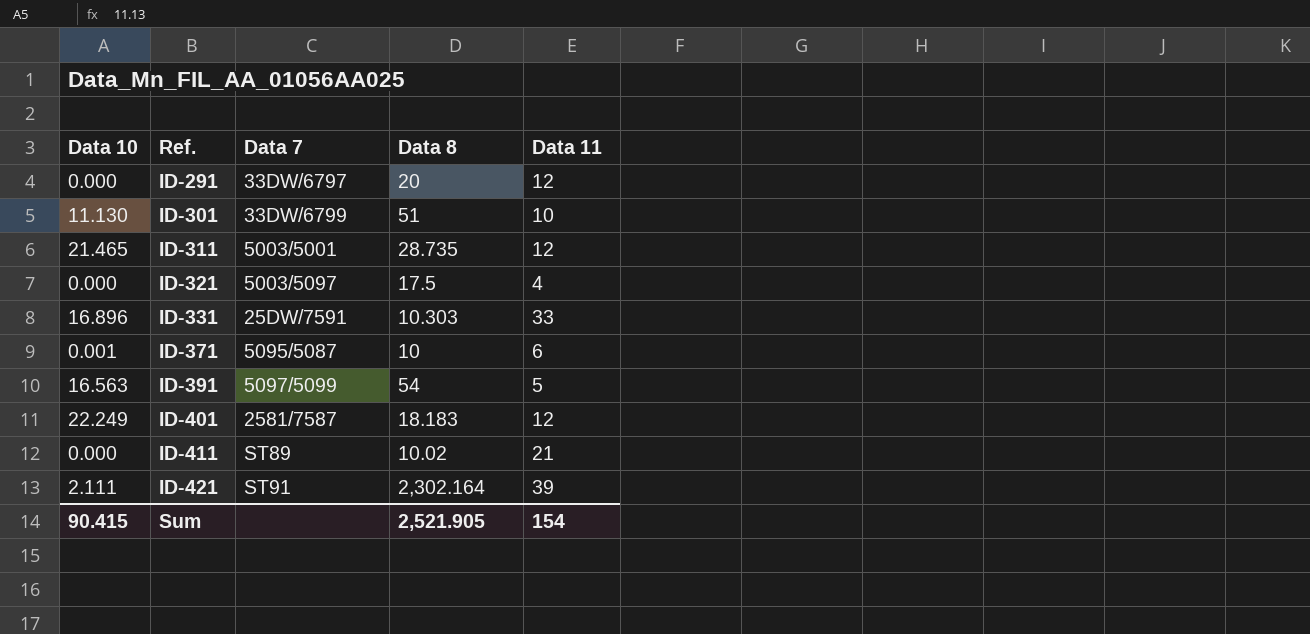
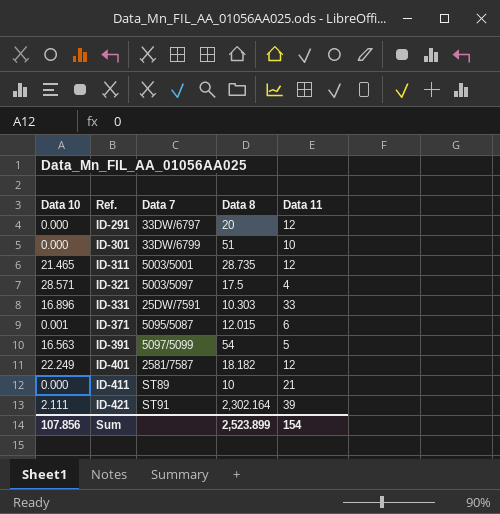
ID-301 | Data 10: 11.130 -> 0.000
ID-321 | Data 10: 0.000 -> 28.571
ID-371 | Data 8: 10 -> 12.015
ID-401 | Data 8: 18.183 -> 18.182
ID-411 | Data 8: 10.02 -> 10
Sum | Data 10: 90.415 -> 107.856
Sum | Data 8: 2,521.905 -> 2,523.899

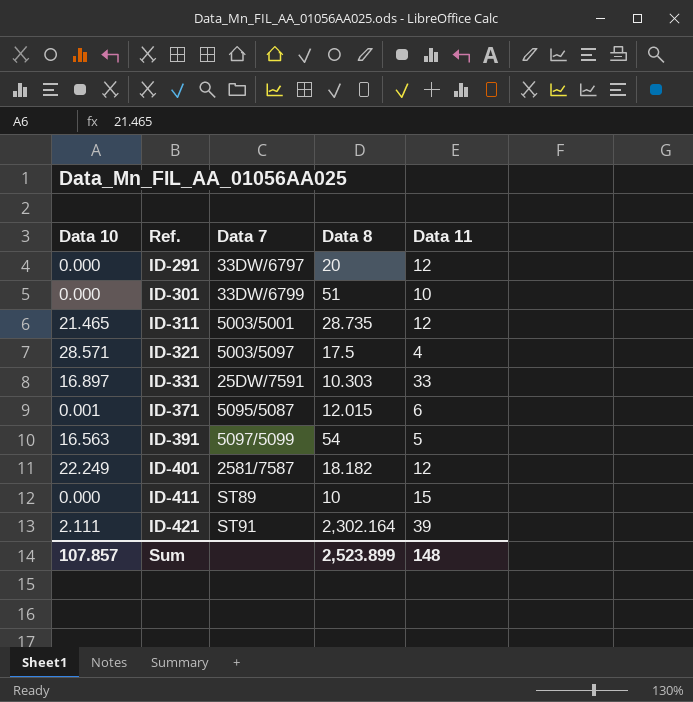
ID-331 | Data 10: 16.896 -> 16.897
ID-411 | Data 11: 21 -> 15
Sum | Data 10: 107.856 -> 107.857
Sum | Data 11: 154 -> 148

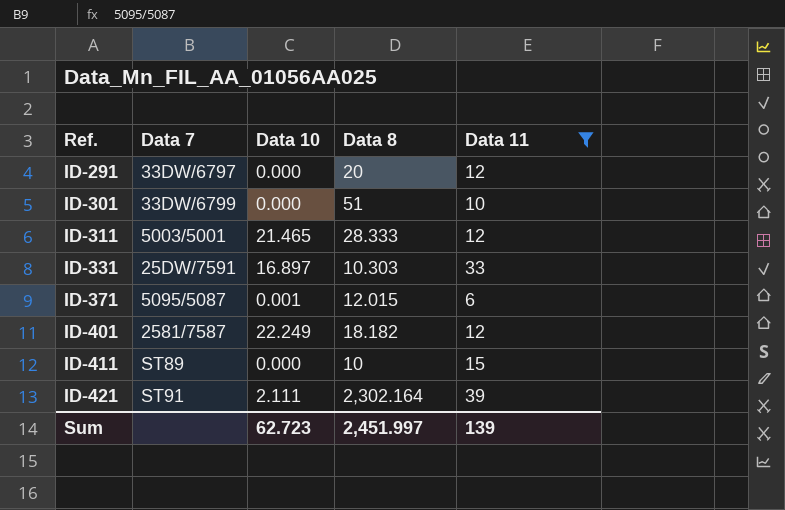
filter: none -> Data 11 >= 6
column Data 10 | position: 1 -> 3
ID-311 | Data 8: 28.735 -> 28.333
Sum | Data 10: 107.857 -> 62.723
Sum | Data 8: 2,523.899 -> 2,451.997
Sum | Data 11: 148 -> 139

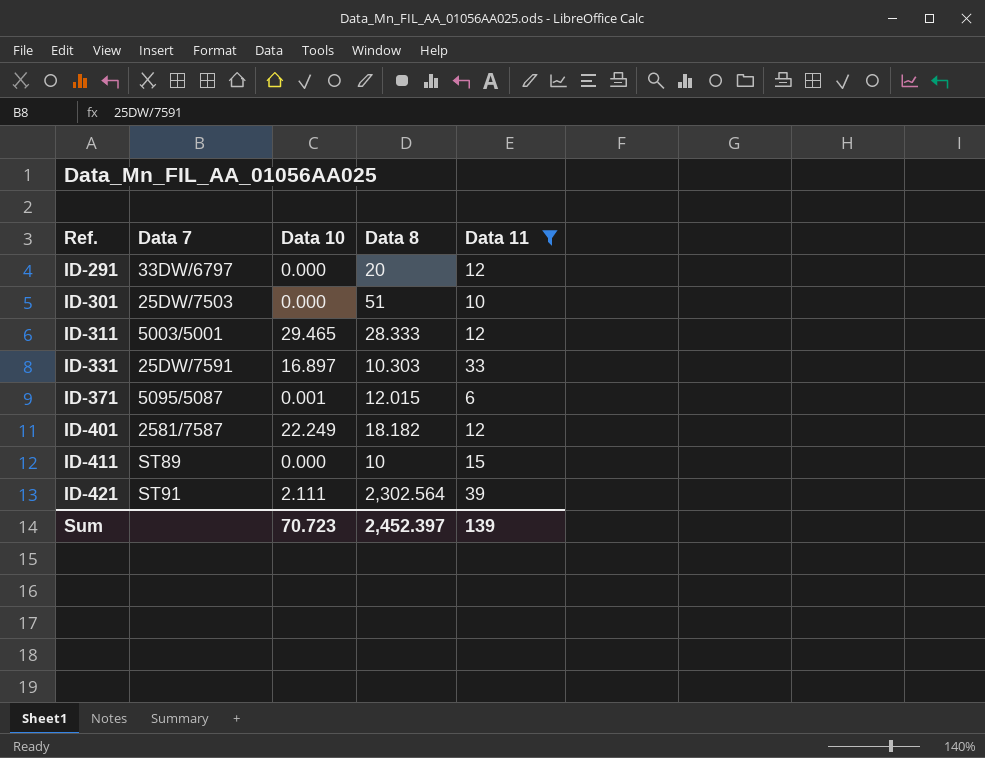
ID-301 | Data 7: 33DW/6799 -> 25DW/7503
ID-311 | Data 10: 21.465 -> 29.465
ID-421 | Data 8: 2,302.164 -> 2,302.564
Sum | Data 10: 62.723 -> 70.723
Sum | Data 8: 2,451.997 -> 2,452.397

